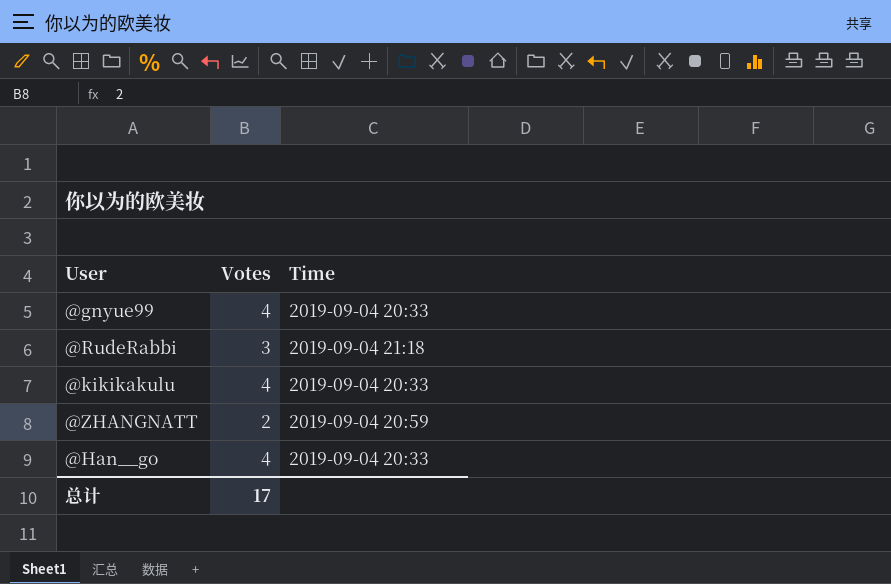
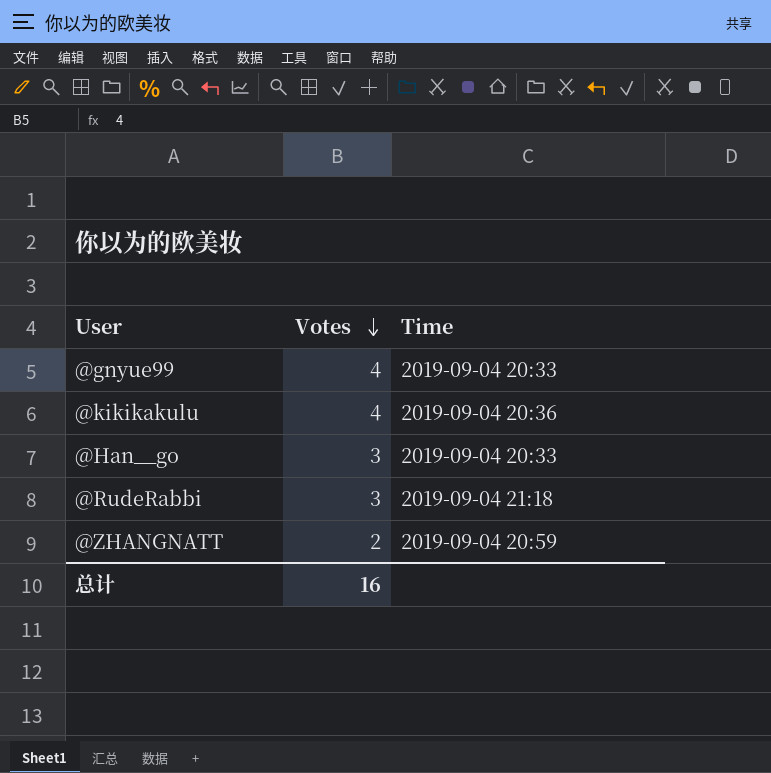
row order: none -> Votes descending
@kikikakulu | Time: 2019-09-04 20:33 -> 2019-09-04 20:36
@Han__go | Votes: 4 -> 3
总计 | Votes: 17 -> 16

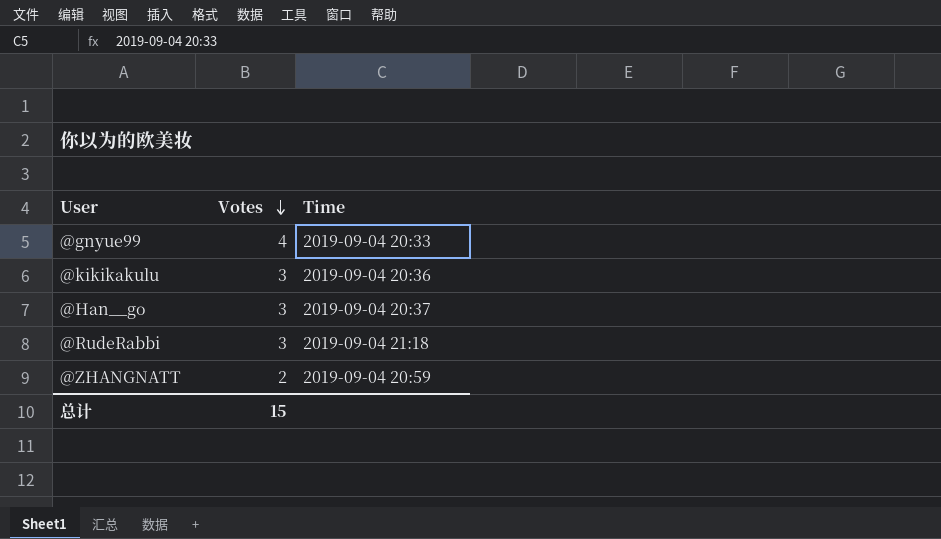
@kikikakulu | Votes: 4 -> 3
@Han__go | Time: 2019-09-04 20:33 -> 2019-09-04 20:37
总计 | Votes: 16 -> 15

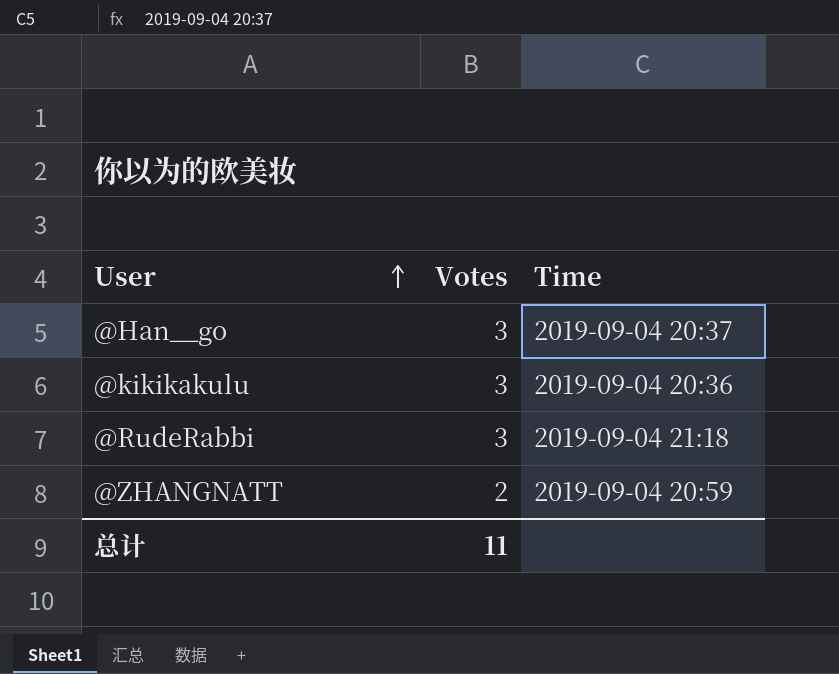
row order: Votes descending -> User ascending
row @gnyue99: 4 | 2019-09-04 20:33 -> none
总计 | Votes: 15 -> 11

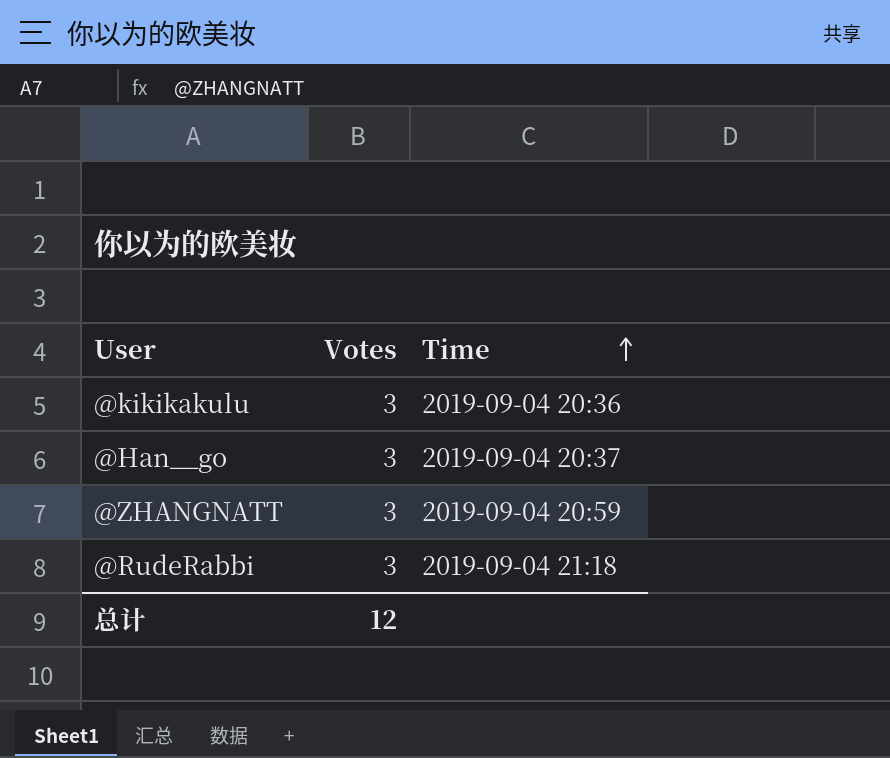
row order: User ascending -> Time ascending
@ZHANGNATT | Votes: 2 -> 3
总计 | Votes: 11 -> 12

